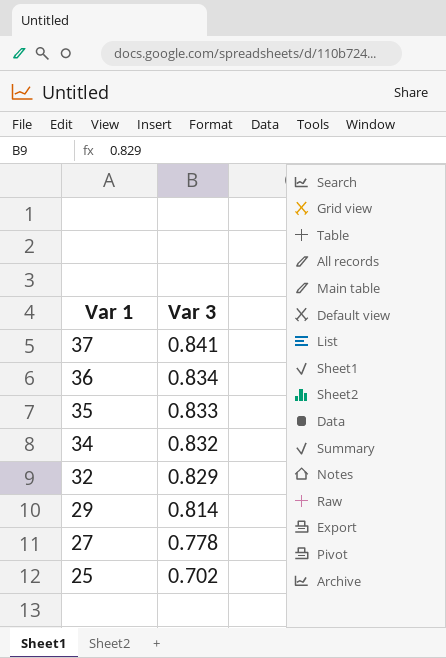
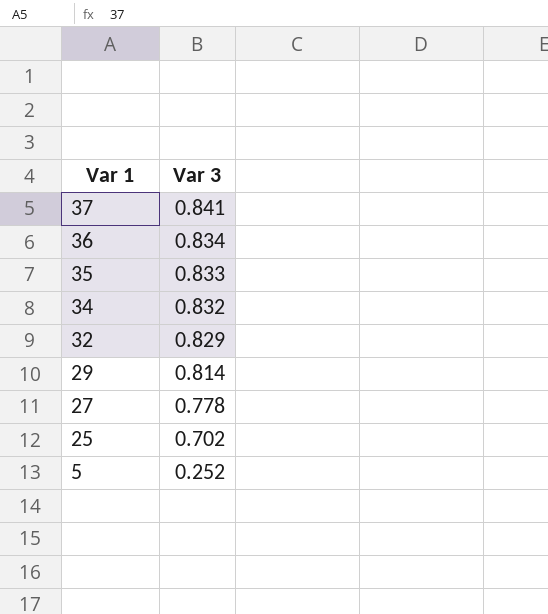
row 5: none -> 0.252

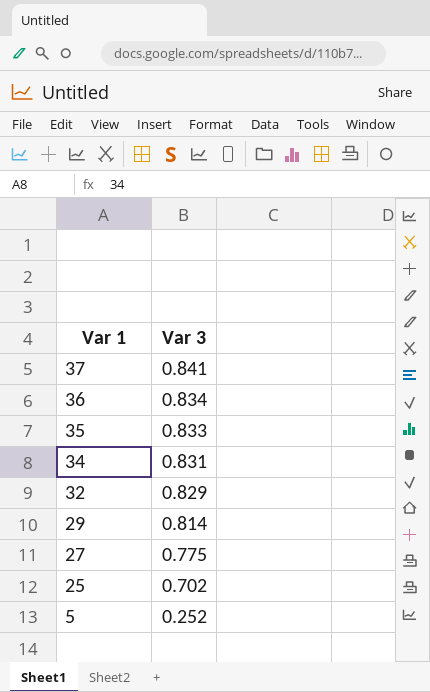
34 | Var 3: 0.832 -> 0.831
27 | Var 3: 0.778 -> 0.775

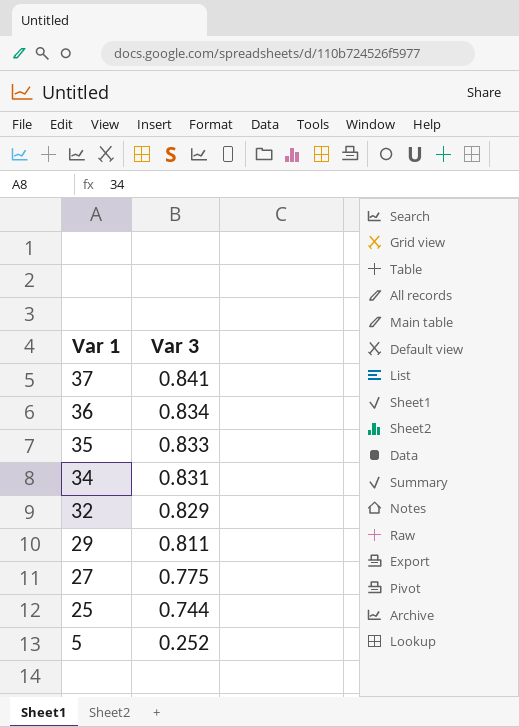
29 | Var 3: 0.814 -> 0.811
25 | Var 3: 0.702 -> 0.744

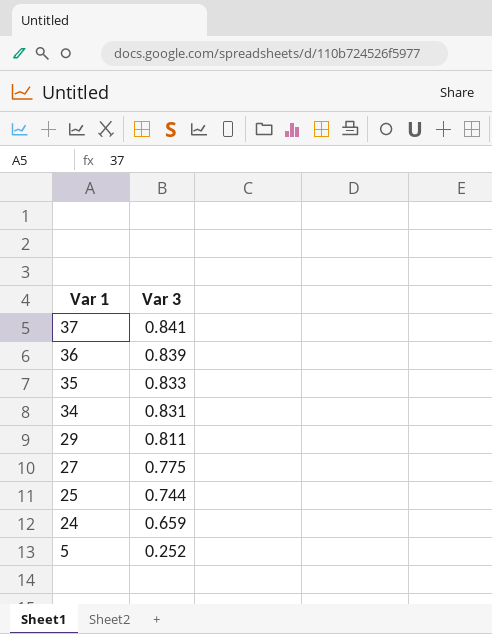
row 32: 0.829 -> none
36 | Var 3: 0.834 -> 0.839
row 24: none -> 0.659

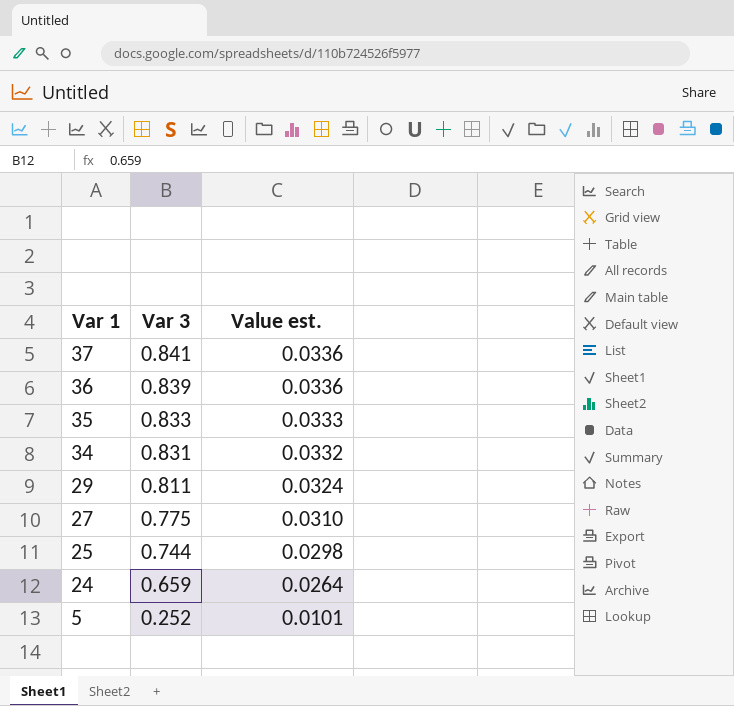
column Value est. | formula: none -> [Var 3] * 0.04

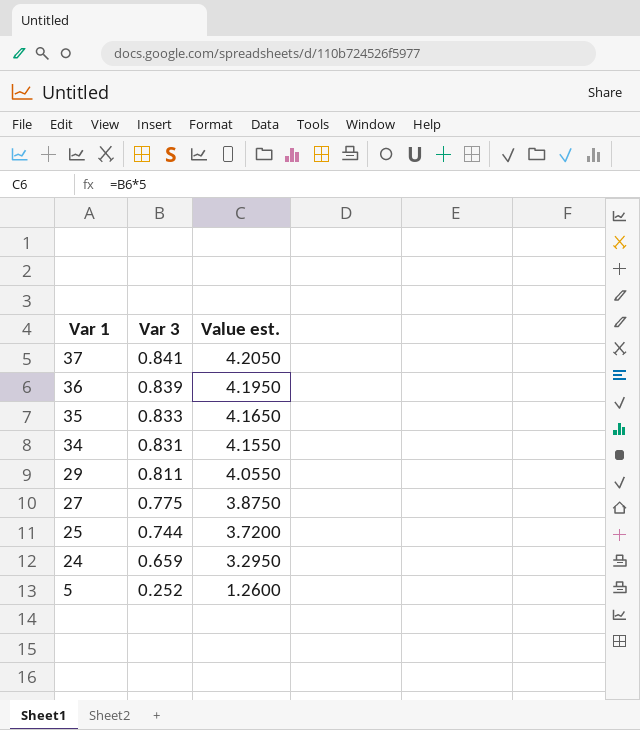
column Value est. | formula: [Var 3] * 0.04 -> [Var 3] * 5

